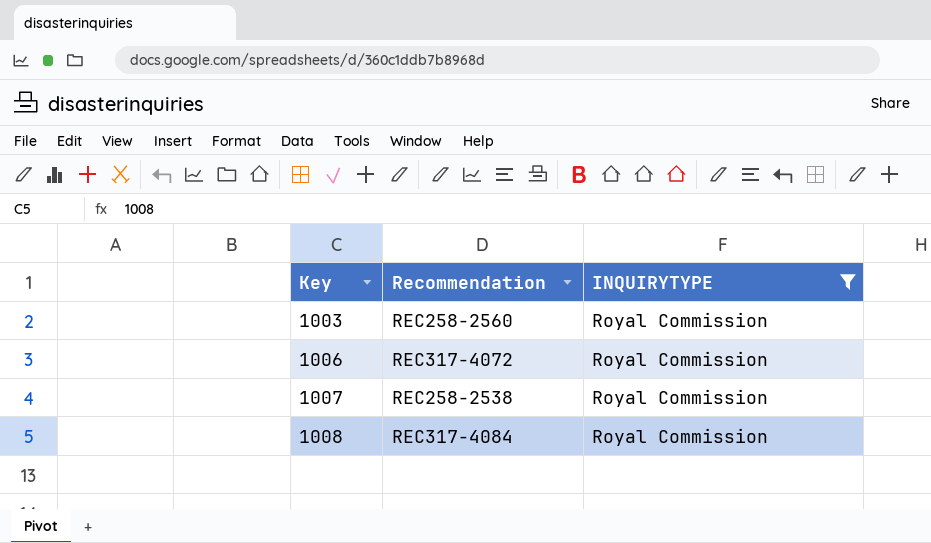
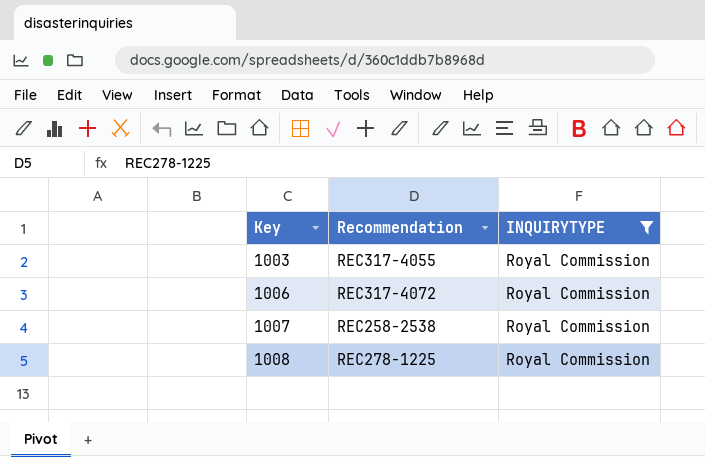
1003 | Recommendation: REC258-2560 -> REC317-4055
1008 | Recommendation: REC317-4084 -> REC278-1225

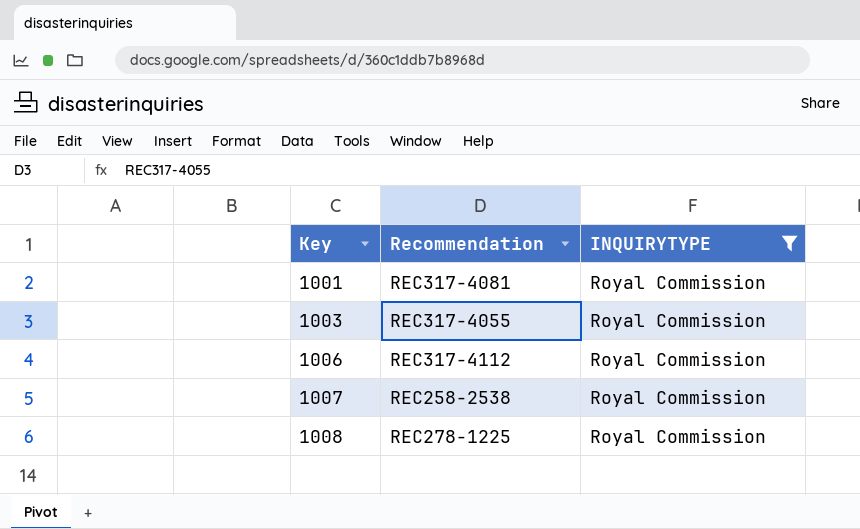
row 1001: none -> REC317-4081 | Royal Commission
1006 | Recommendation: REC317-4072 -> REC317-4112

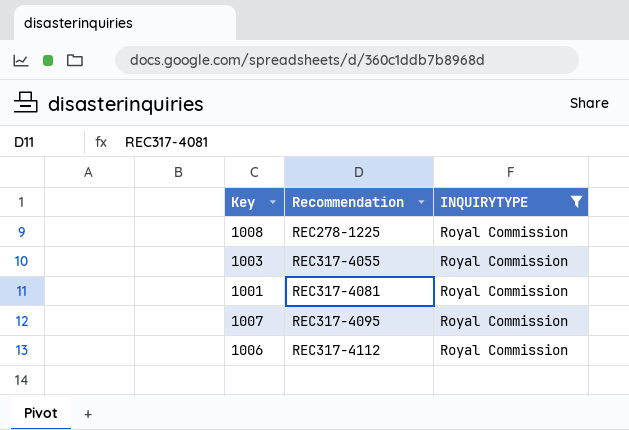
row order: Key ascending -> Recommendation ascending
1007 | Recommendation: REC258-2538 -> REC317-4095

